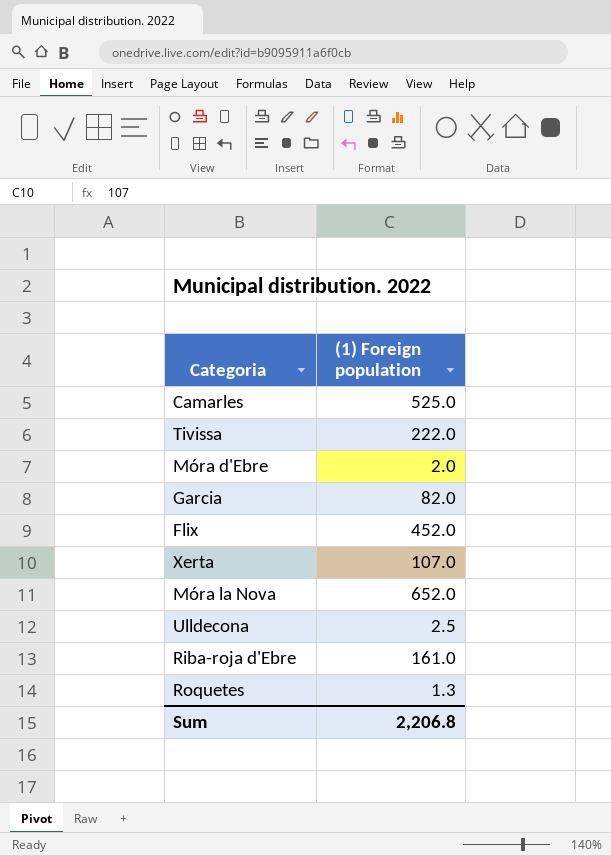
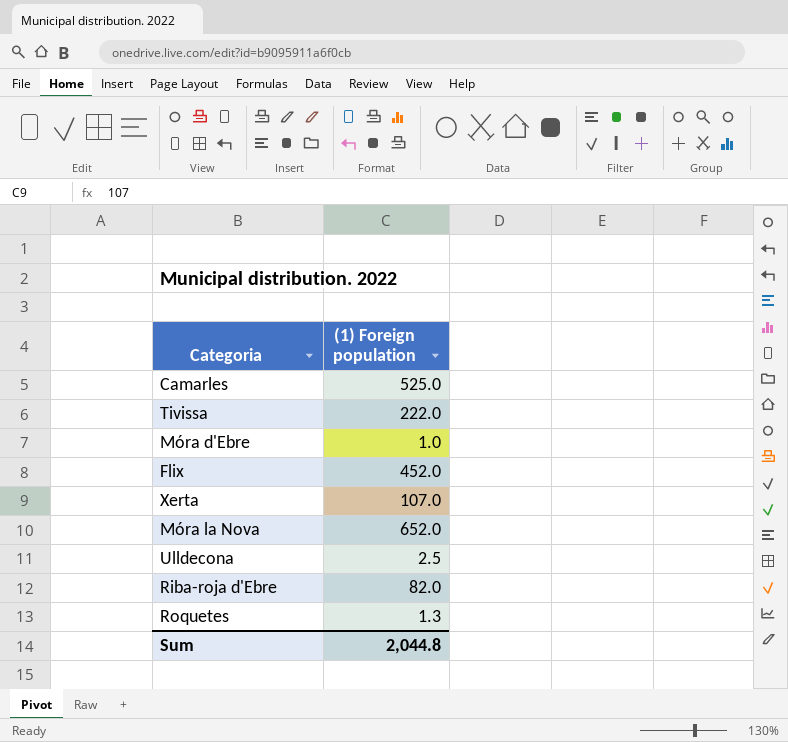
row Garcia: 82.0 -> none
Móra d'Ebre | (1) Foreign population: 2.0 -> 1.0
Riba-roja d'Ebre | (1) Foreign population: 161.0 -> 82.0
Sum | (1) Foreign population: 2,206.8 -> 2,044.8

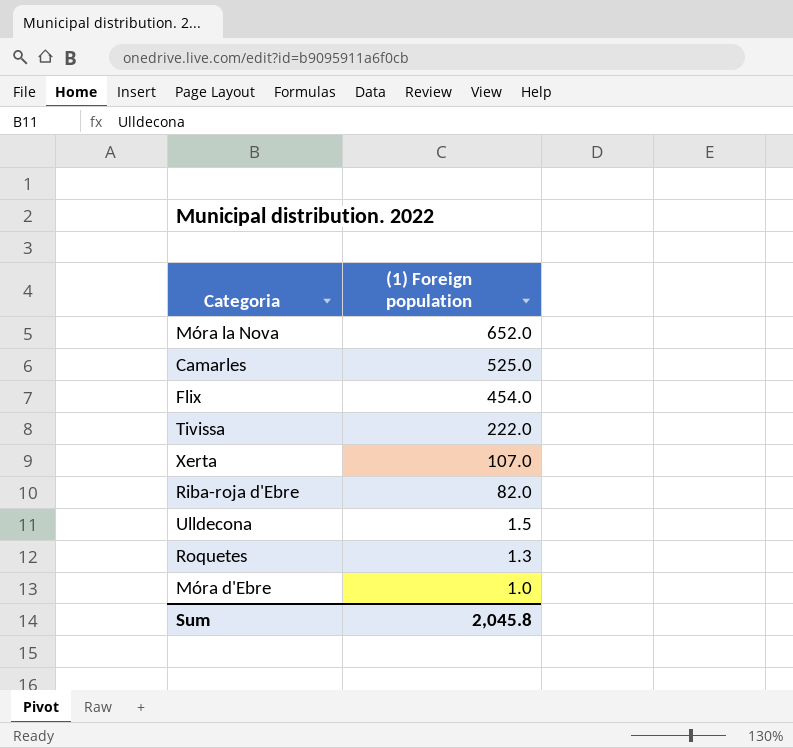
row order: none -> (1) Foreign population descending
Flix | (1) Foreign population: 452.0 -> 454.0
Ulldecona | (1) Foreign population: 2.5 -> 1.5
Sum | (1) Foreign population: 2,044.8 -> 2,045.8

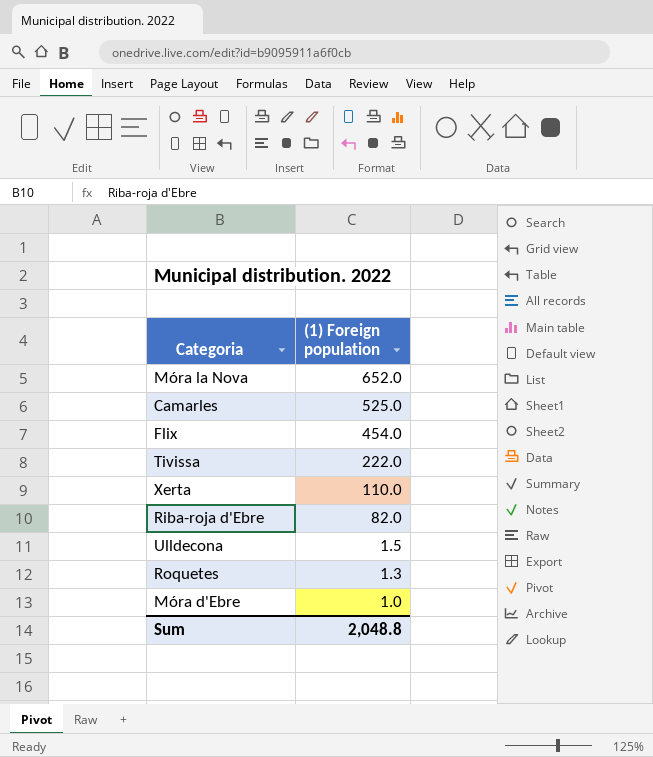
Xerta | (1) Foreign population: 107.0 -> 110.0
Sum | (1) Foreign population: 2,045.8 -> 2,048.8

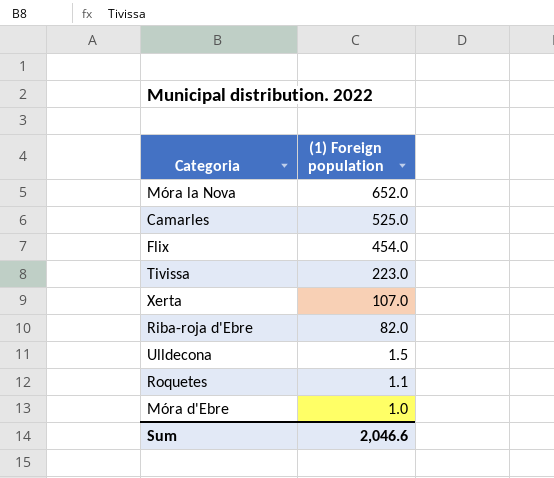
Tivissa | (1) Foreign population: 222.0 -> 223.0
Xerta | (1) Foreign population: 110.0 -> 107.0
Roquetes | (1) Foreign population: 1.3 -> 1.1
Sum | (1) Foreign population: 2,048.8 -> 2,046.6

